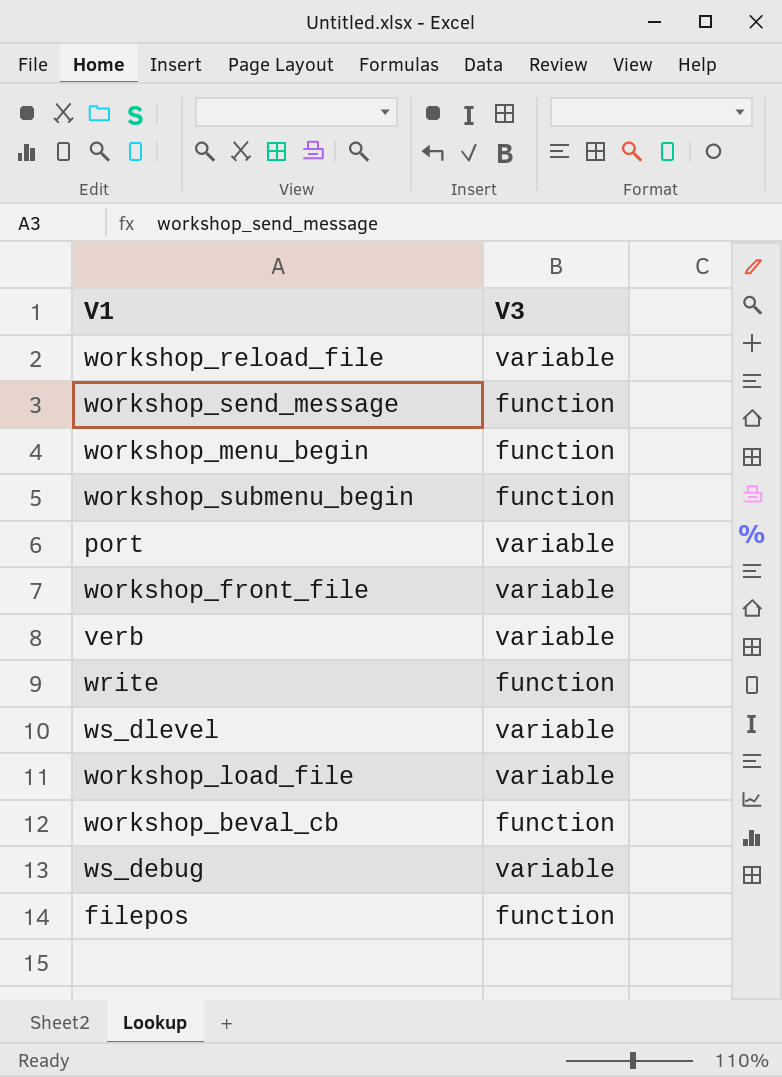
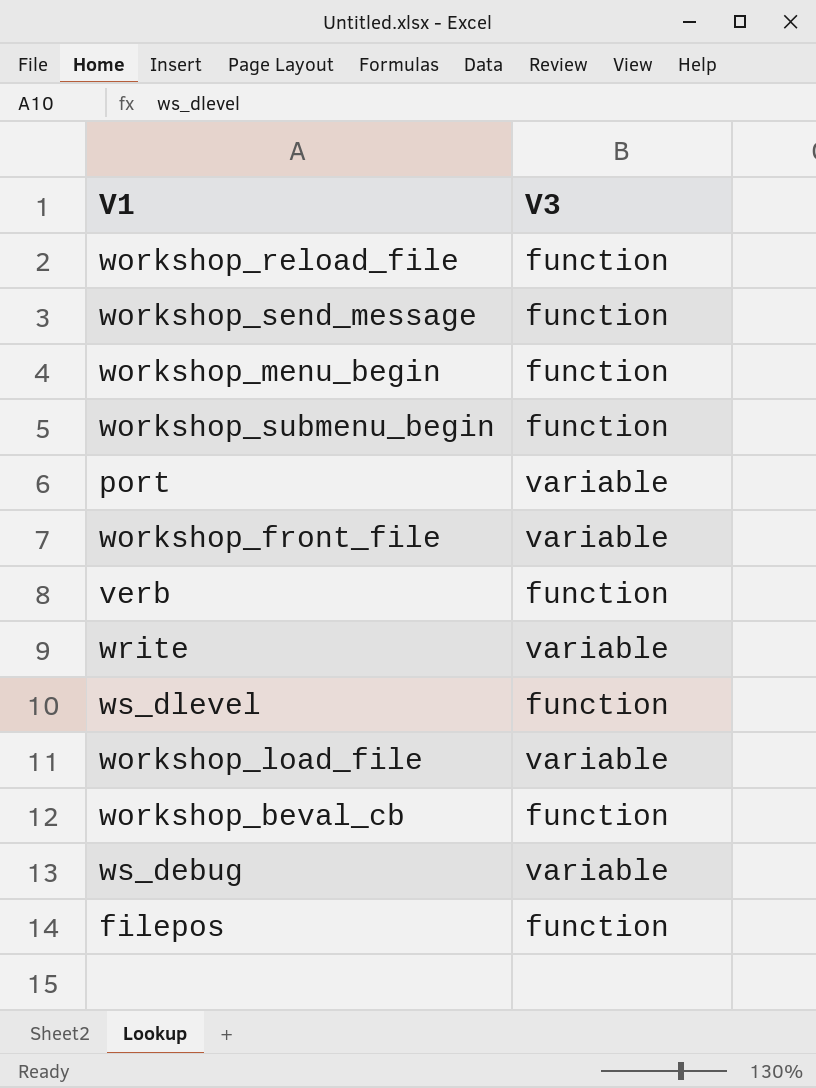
workshop_reload_file | V3: variable -> function
verb | V3: variable -> function
write | V3: function -> variable
ws_dlevel | V3: variable -> function

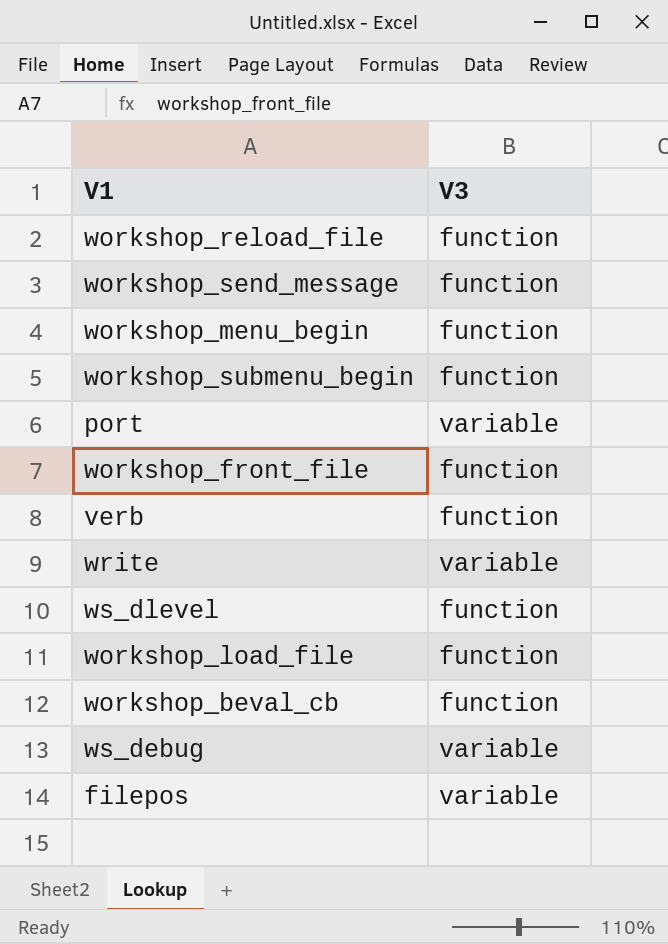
workshop_front_file | V3: variable -> function
workshop_load_file | V3: variable -> function
filepos | V3: function -> variable

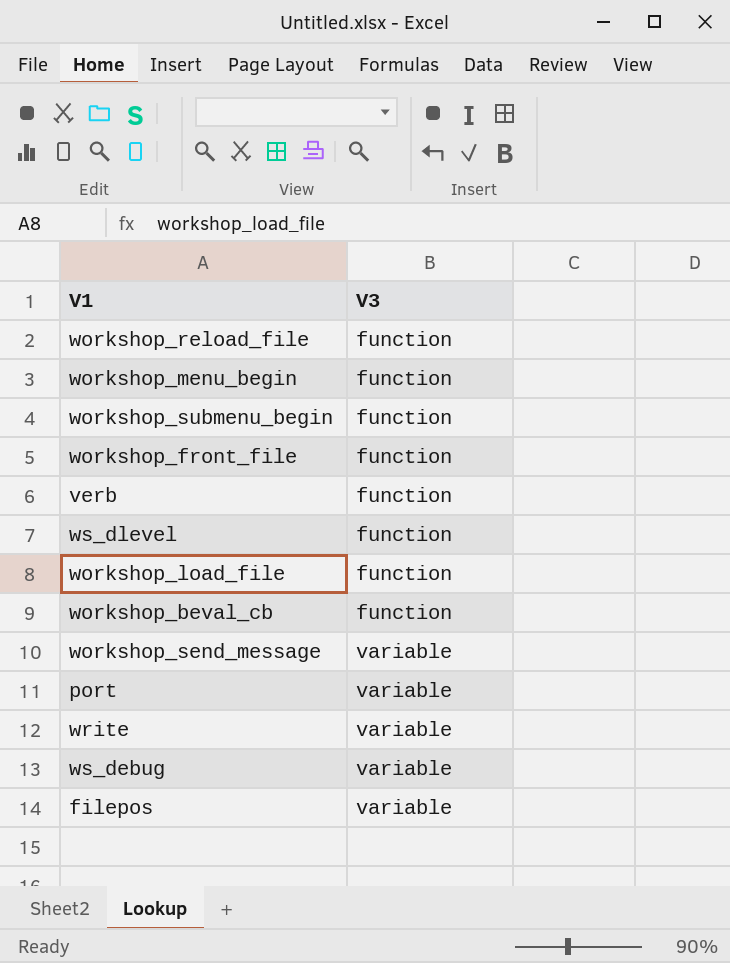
row order: none -> V3 ascending
workshop_send_message | V3: function -> variable

